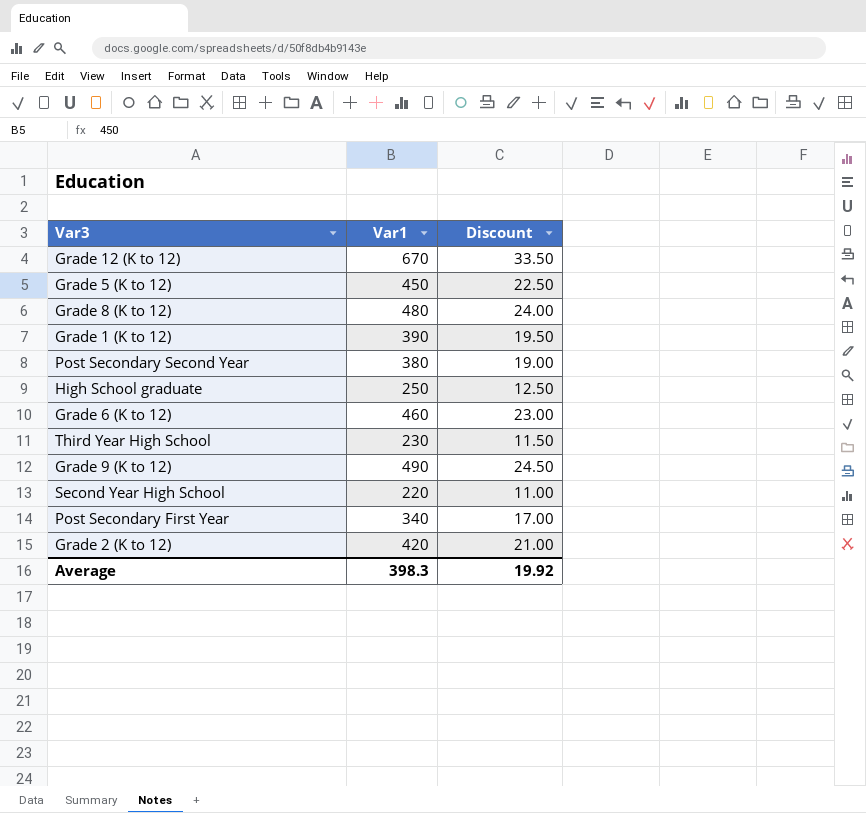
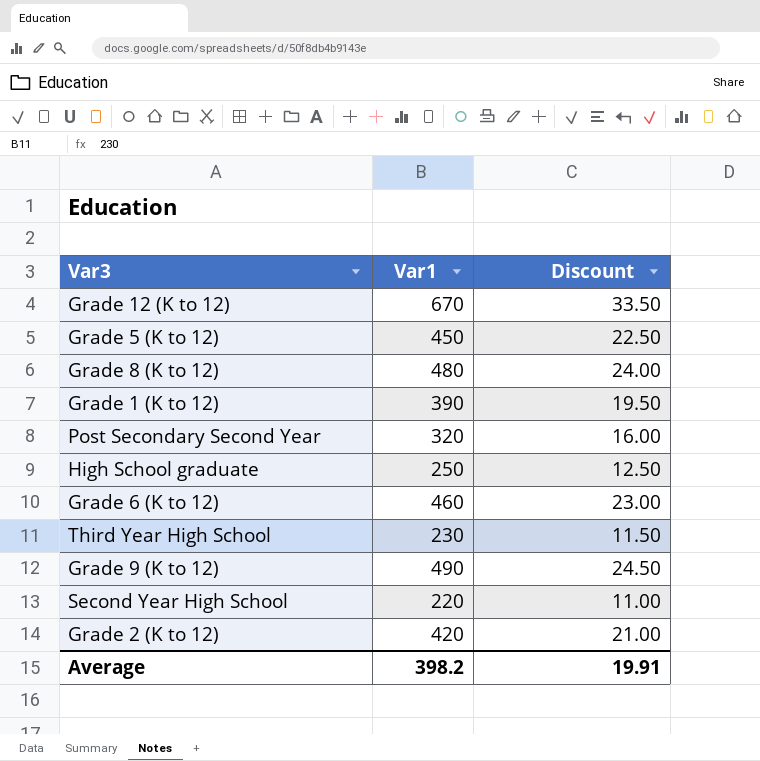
row Post Secondary First Year: 340 | 17.00 -> none
Post Secondary Second Year | Var1: 380 -> 320
Post Secondary Second Year | Discount: 19.00 -> 16.00
Average | Var1: 398.3 -> 398.2
Average | Discount: 19.92 -> 19.91

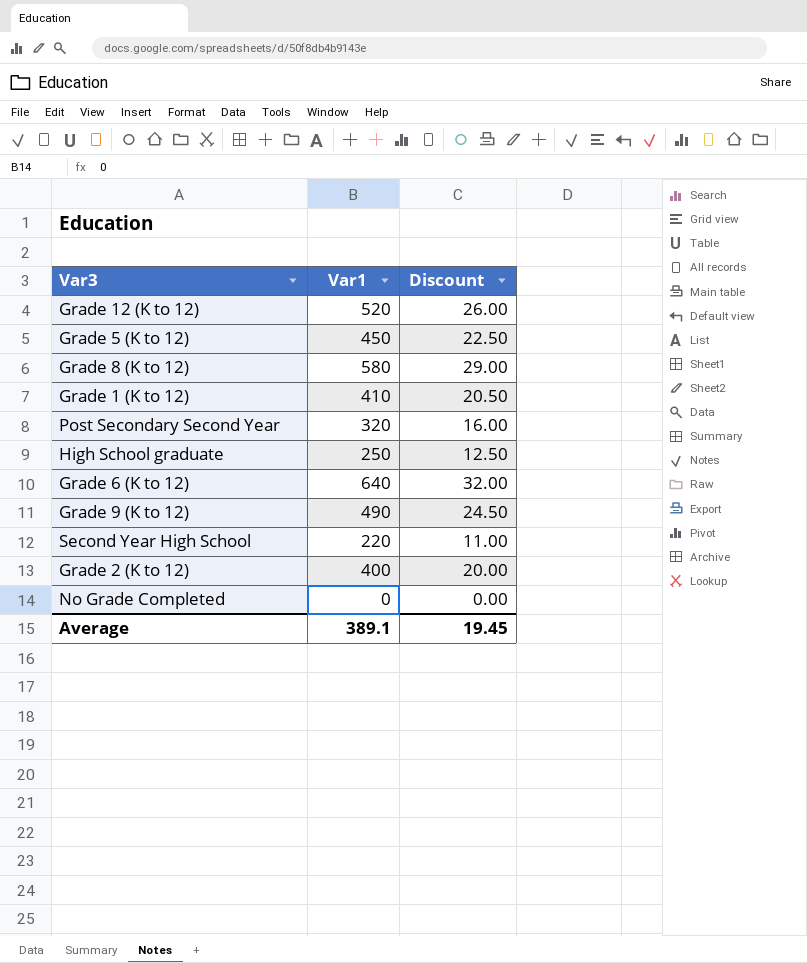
row Third Year High School: 230 | 11.50 -> none
Grade 12 (K to 12) | Var1: 670 -> 520
Grade 12 (K to 12) | Discount: 33.50 -> 26.00
Grade 8 (K to 12) | Var1: 480 -> 580
Grade 8 (K to 12) | Discount: 24.00 -> 29.00
Grade 1 (K to 12) | Var1: 390 -> 410
Grade 1 (K to 12) | Discount: 19.50 -> 20.50
Grade 6 (K to 12) | Var1: 460 -> 640
Grade 6 (K to 12) | Discount: 23.00 -> 32.00
Grade 2 (K to 12) | Var1: 420 -> 400
Grade 2 (K to 12) | Discount: 21.00 -> 20.00
row No Grade Completed: none -> 0 | 0.00
Average | Var1: 398.2 -> 389.1
Average | Discount: 19.91 -> 19.45

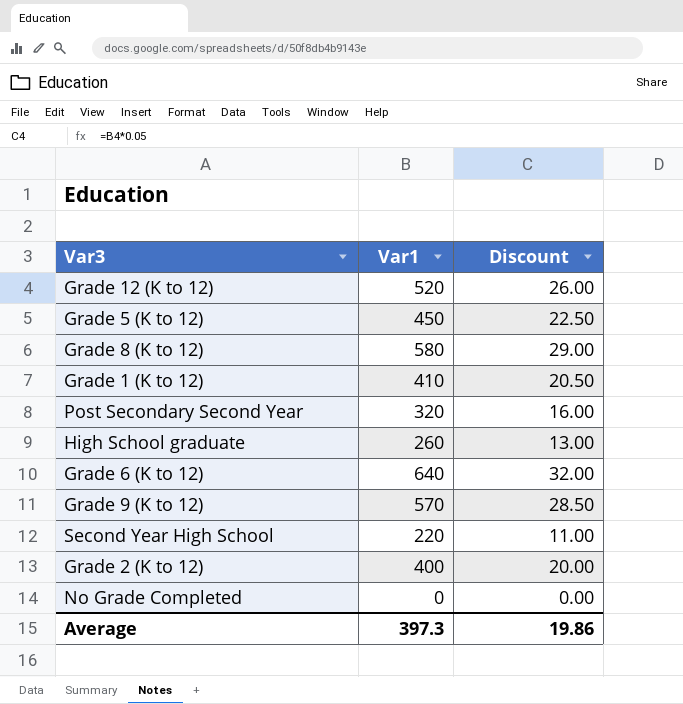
High School graduate | Var1: 250 -> 260
High School graduate | Discount: 12.50 -> 13.00
Grade 9 (K to 12) | Var1: 490 -> 570
Grade 9 (K to 12) | Discount: 24.50 -> 28.50
Average | Var1: 389.1 -> 397.3
Average | Discount: 19.45 -> 19.86

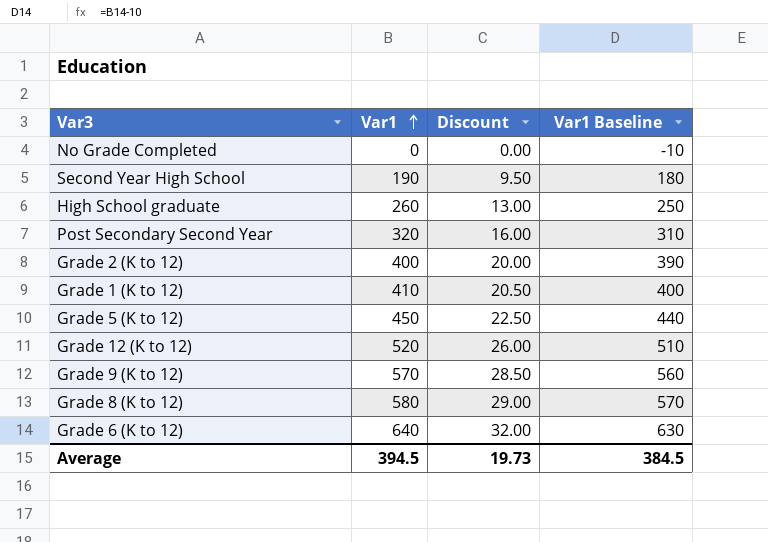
row order: none -> Var1 ascending
column Var1 Baseline | formula: none -> [Var1] - 10
Second Year High School | Var1: 220 -> 190
Second Year High School | Discount: 11.00 -> 9.50
Average | Var1: 397.3 -> 394.5
Average | Discount: 19.86 -> 19.73

